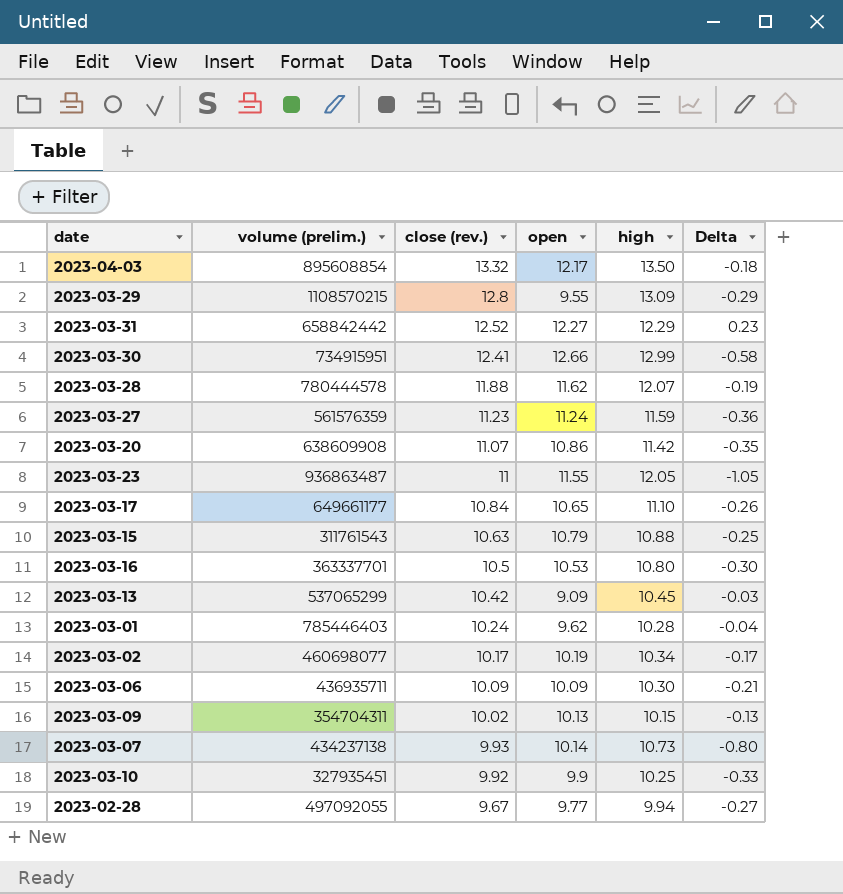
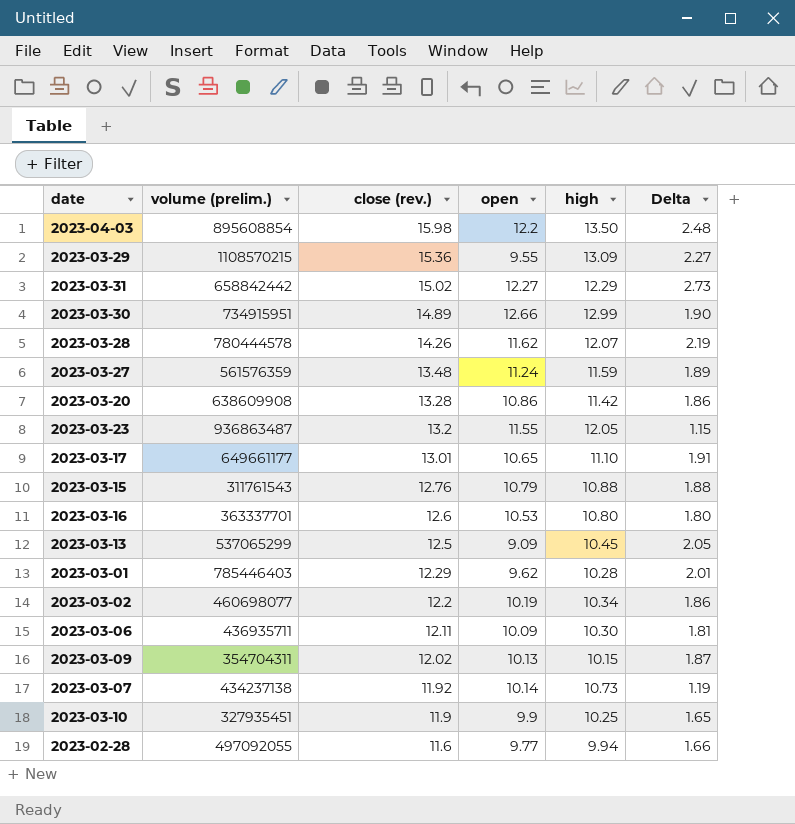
2023-04-03 | close (rev.): 13.32 -> 15.98
2023-04-03 | open: 12.17 -> 12.2
2023-04-03 | Delta: -0.18 -> 2.48
2023-03-29 | close (rev.): 12.8 -> 15.36
2023-03-29 | Delta: -0.29 -> 2.27
2023-03-31 | close (rev.): 12.52 -> 15.02
2023-03-31 | Delta: 0.23 -> 2.73
2023-03-30 | close (rev.): 12.41 -> 14.89
2023-03-30 | Delta: -0.58 -> 1.90
2023-03-28 | close (rev.): 11.88 -> 14.26
2023-03-28 | Delta: -0.19 -> 2.19
2023-03-27 | close (rev.): 11.23 -> 13.48
2023-03-27 | Delta: -0.36 -> 1.89
2023-03-20 | close (rev.): 11.07 -> 13.28
2023-03-20 | Delta: -0.35 -> 1.86
2023-03-23 | close (rev.): 11 -> 13.2
2023-03-23 | Delta: -1.05 -> 1.15
2023-03-17 | close (rev.): 10.84 -> 13.01
2023-03-17 | Delta: -0.26 -> 1.91
2023-03-15 | close (rev.): 10.63 -> 12.76
2023-03-15 | Delta: -0.25 -> 1.88
2023-03-16 | close (rev.): 10.5 -> 12.6
2023-03-16 | Delta: -0.30 -> 1.80
2023-03-13 | close (rev.): 10.42 -> 12.5
2023-03-13 | Delta: -0.03 -> 2.05
2023-03-01 | close (rev.): 10.24 -> 12.29
2023-03-01 | Delta: -0.04 -> 2.01
2023-03-02 | close (rev.): 10.17 -> 12.2
2023-03-02 | Delta: -0.17 -> 1.86
2023-03-06 | close (rev.): 10.09 -> 12.11
2023-03-06 | Delta: -0.21 -> 1.81
2023-03-09 | close (rev.): 10.02 -> 12.02
2023-03-09 | Delta: -0.13 -> 1.87
2023-03-07 | close (rev.): 9.93 -> 11.92
2023-03-07 | Delta: -0.80 -> 1.19
2023-03-10 | close (rev.): 9.92 -> 11.9
2023-03-10 | Delta: -0.33 -> 1.65
2023-02-28 | close (rev.): 9.67 -> 11.6
2023-02-28 | Delta: -0.27 -> 1.66

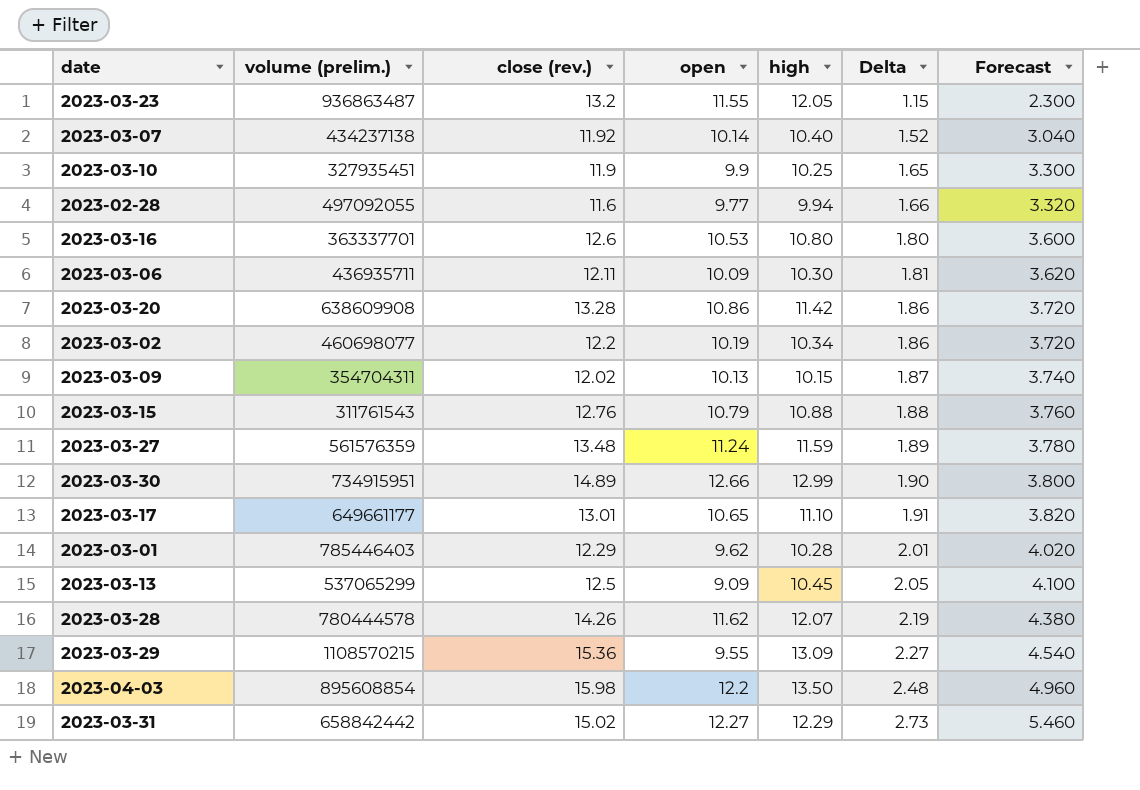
row order: close (rev.) descending -> Delta ascending
column Forecast | formula: none -> [Delta] * 2
2023-03-07 | high: 10.73 -> 10.40
2023-03-07 | Delta: 1.19 -> 1.52

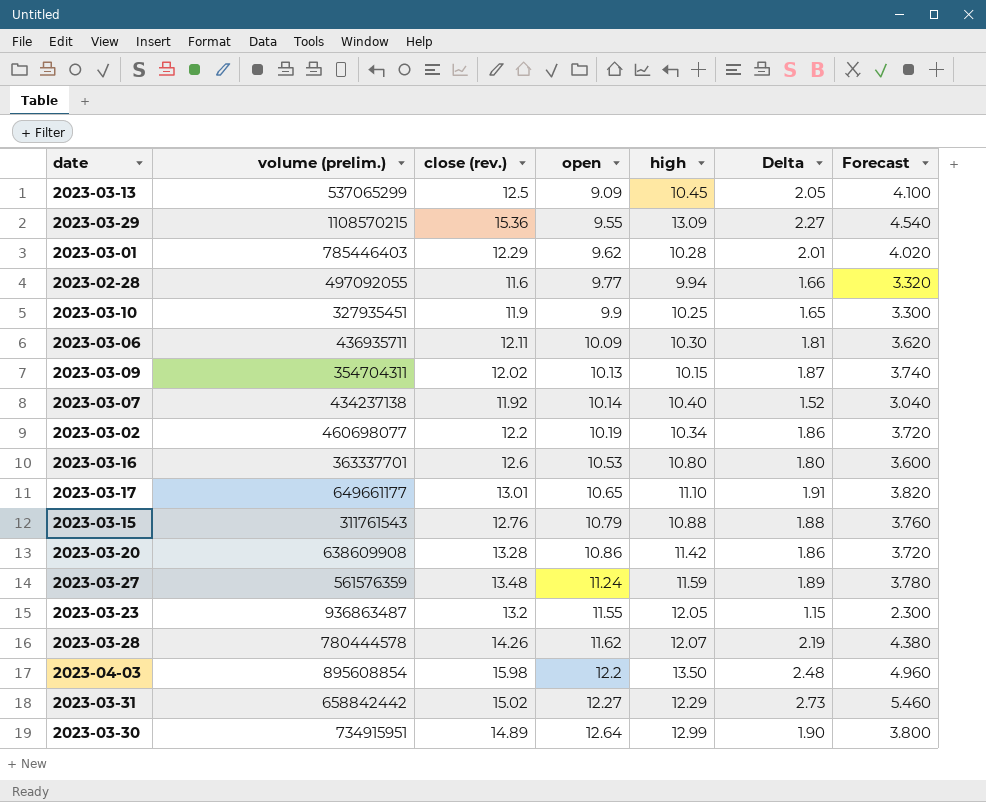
row order: Delta ascending -> open ascending
2023-03-30 | open: 12.66 -> 12.64

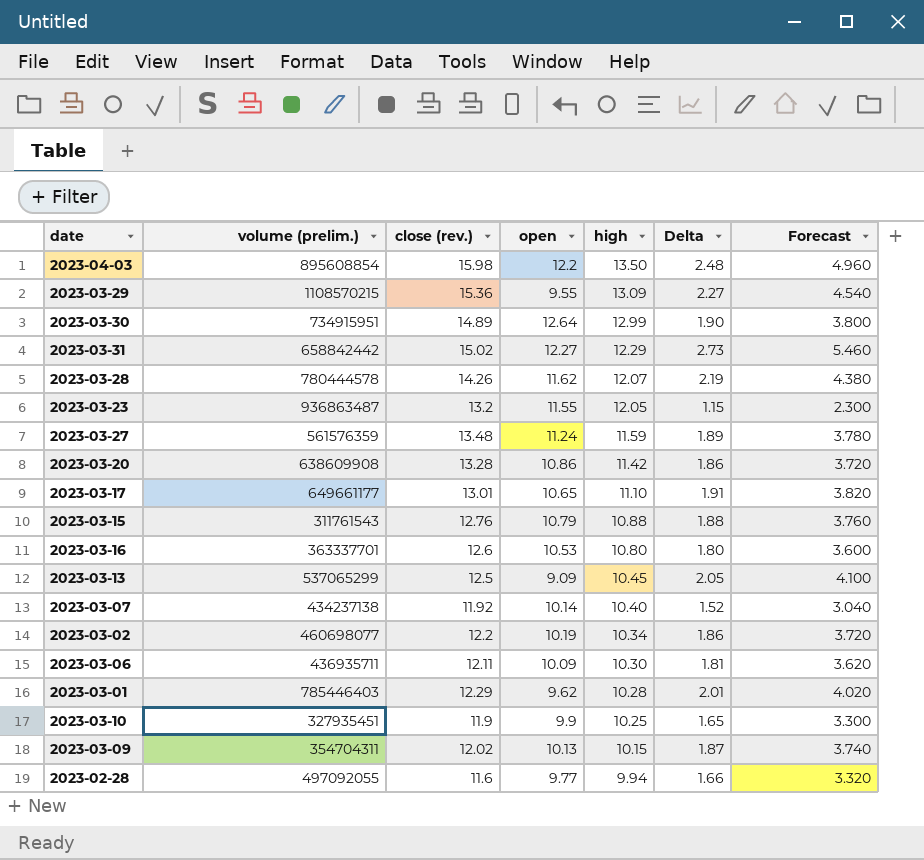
row order: open ascending -> high descending

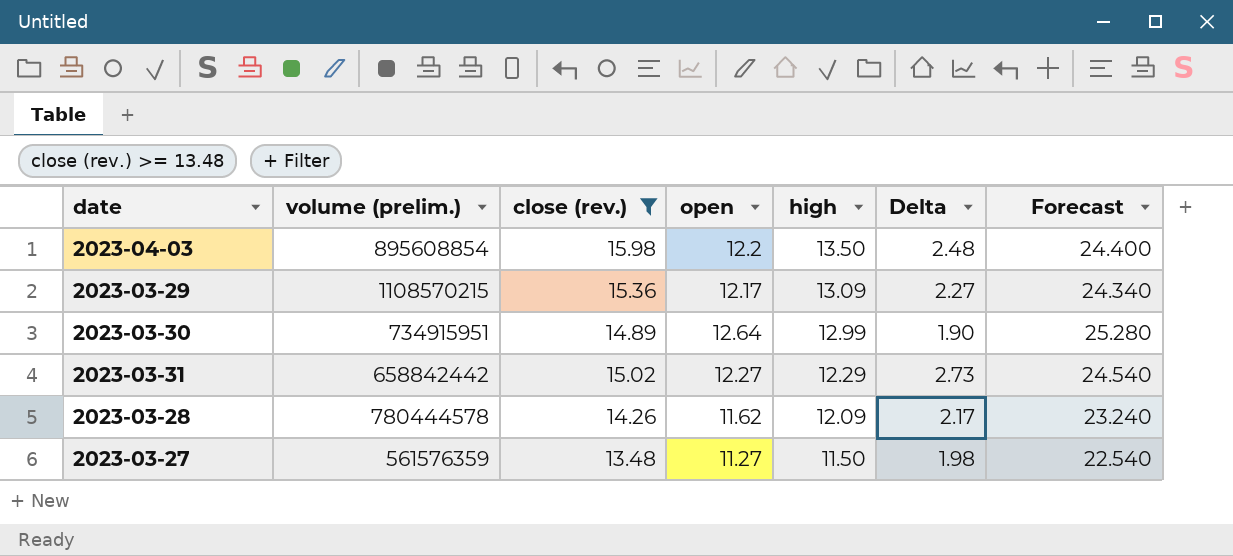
filter: none -> close (rev.) >= 13.48
column Forecast | formula: [Delta] * 2 -> [open] * 2
2023-03-29 | open: 9.55 -> 12.17
2023-03-28 | high: 12.07 -> 12.09
2023-03-28 | Delta: 2.19 -> 2.17
2023-03-27 | open: 11.24 -> 11.27
2023-03-27 | high: 11.59 -> 11.50
2023-03-27 | Delta: 1.89 -> 1.98

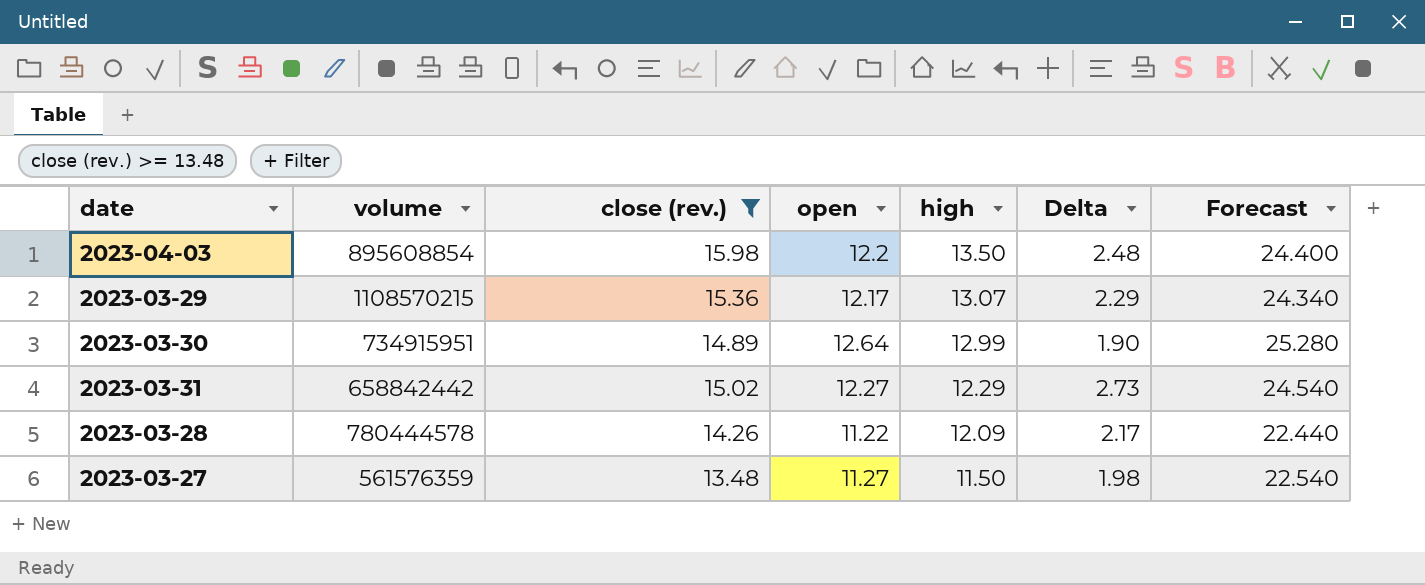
column name: volume (prelim.) -> volume
2023-03-29 | high: 13.09 -> 13.07
2023-03-29 | Delta: 2.27 -> 2.29
2023-03-28 | open: 11.62 -> 11.22
2023-03-28 | Forecast: 23.240 -> 22.440

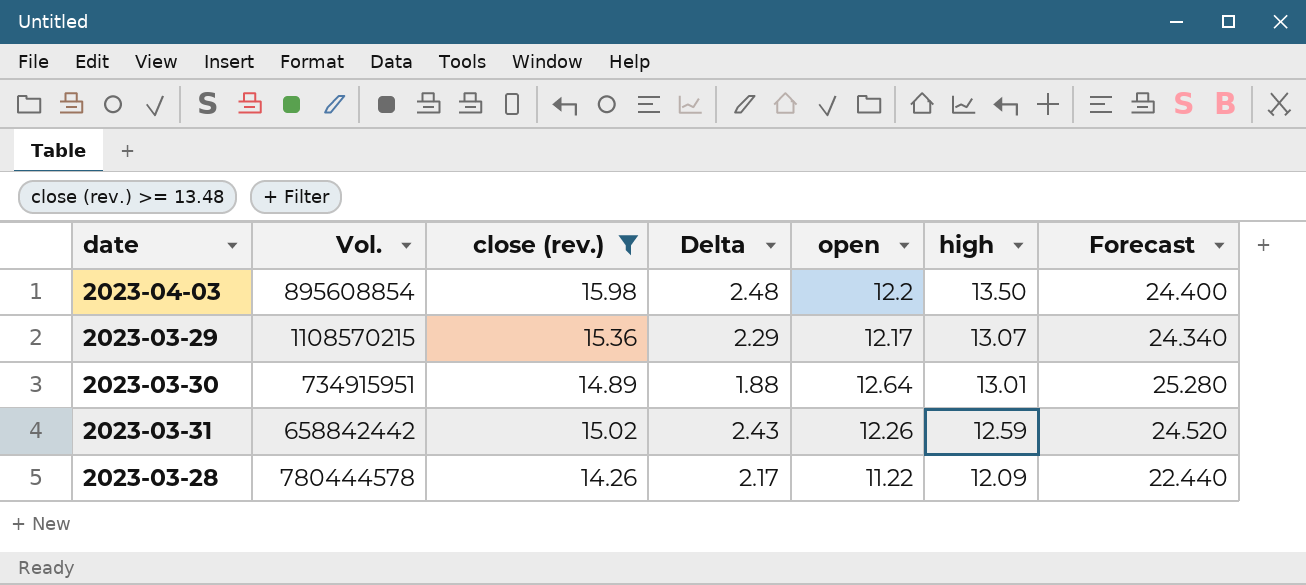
column name: volume -> Vol.
column Delta | position: 6 -> 4
row 2023-03-27: 561576359 | 13.48 | 11.27 | 11.50 | 1.98 | 22.540 -> none
2023-03-30 | Delta: 1.90 -> 1.88
2023-03-30 | high: 12.99 -> 13.01
2023-03-31 | Delta: 2.73 -> 2.43
2023-03-31 | open: 12.27 -> 12.26
2023-03-31 | high: 12.29 -> 12.59
2023-03-31 | Forecast: 24.540 -> 24.520

